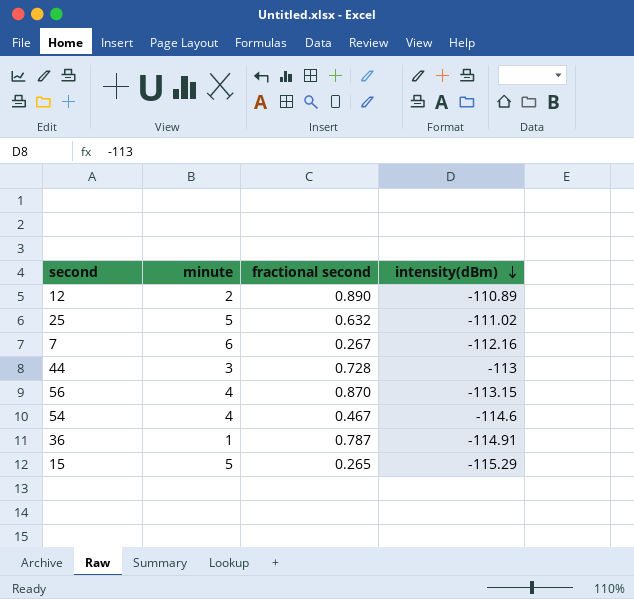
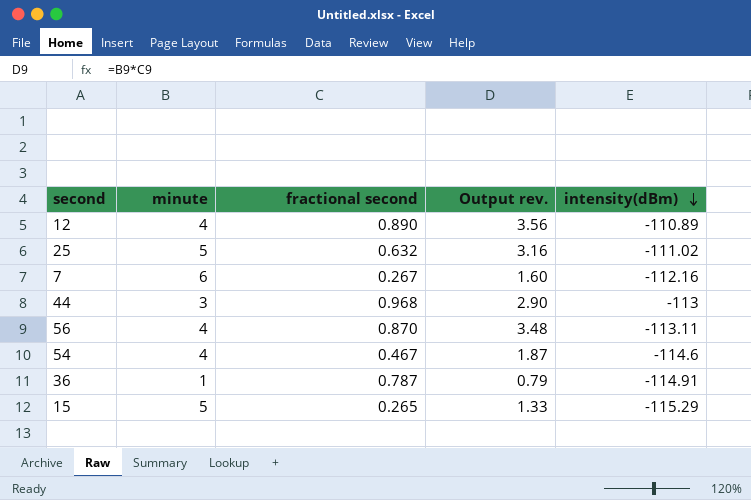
column Output rev. | formula: none -> [minute] * [fractional second]
12 | minute: 2 -> 4
44 | fractional second: 0.728 -> 0.968
56 | intensity(dBm): -113.15 -> -113.11

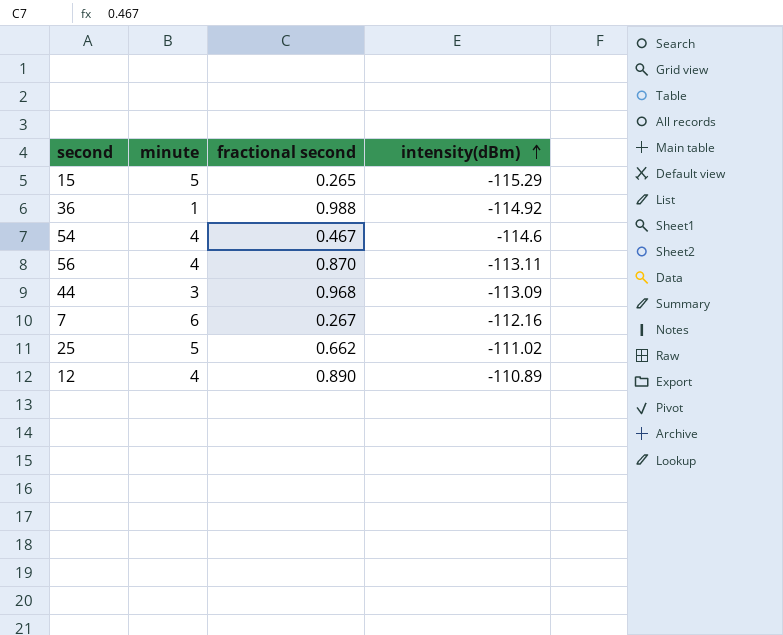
row order: intensity(dBm) descending -> intensity(dBm) ascending
column Output rev. | formula: [minute] * [fractional second] -> none
36 | fractional second: 0.787 -> 0.988
36 | intensity(dBm): -114.91 -> -114.92
44 | intensity(dBm): -113 -> -113.09
25 | fractional second: 0.632 -> 0.662

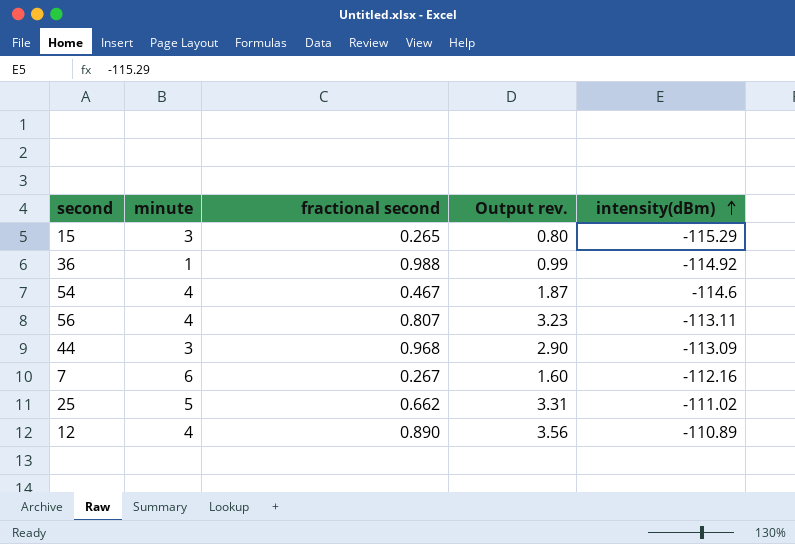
column Output rev. | formula: none -> [minute] * [fractional second]
15 | minute: 5 -> 3
56 | fractional second: 0.870 -> 0.807

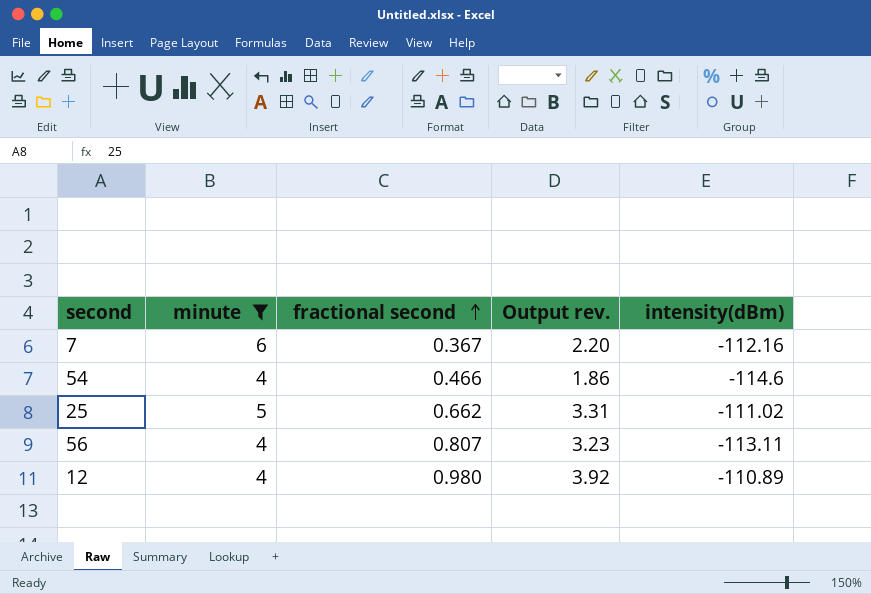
filter: none -> minute >= 4
row order: intensity(dBm) ascending -> fractional second ascending
7 | fractional second: 0.267 -> 0.367
7 | Output rev.: 1.60 -> 2.20
54 | fractional second: 0.467 -> 0.466
54 | Output rev.: 1.87 -> 1.86
12 | fractional second: 0.890 -> 0.980
12 | Output rev.: 3.56 -> 3.92

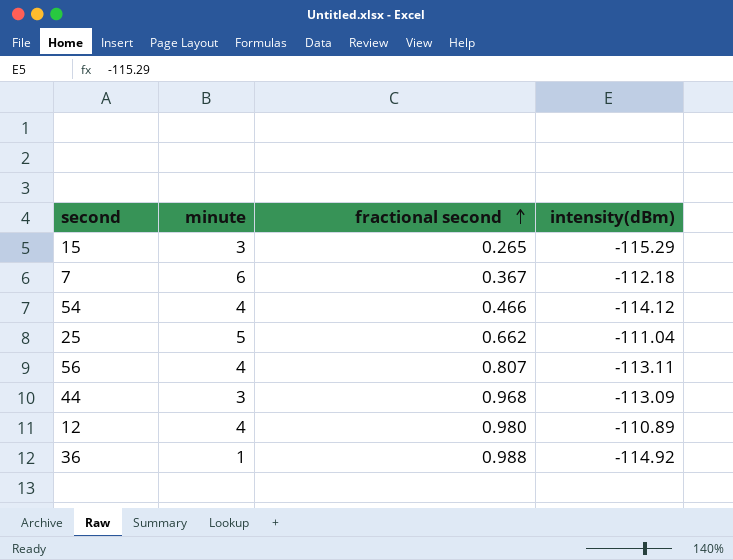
filter: minute >= 4 -> none
column Output rev. | formula: [minute] * [fractional second] -> none
7 | intensity(dBm): -112.16 -> -112.18
54 | intensity(dBm): -114.6 -> -114.12
25 | intensity(dBm): -111.02 -> -111.04

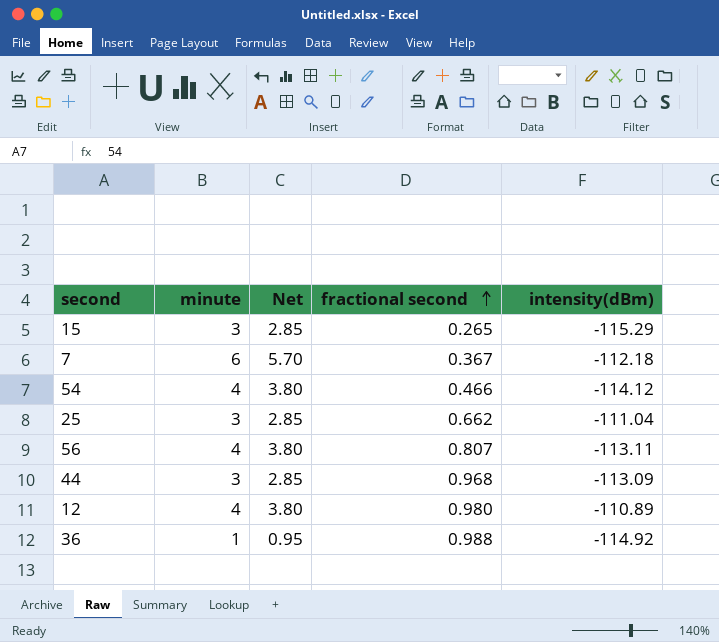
column Net | formula: none -> [minute] * 0.95
25 | minute: 5 -> 3

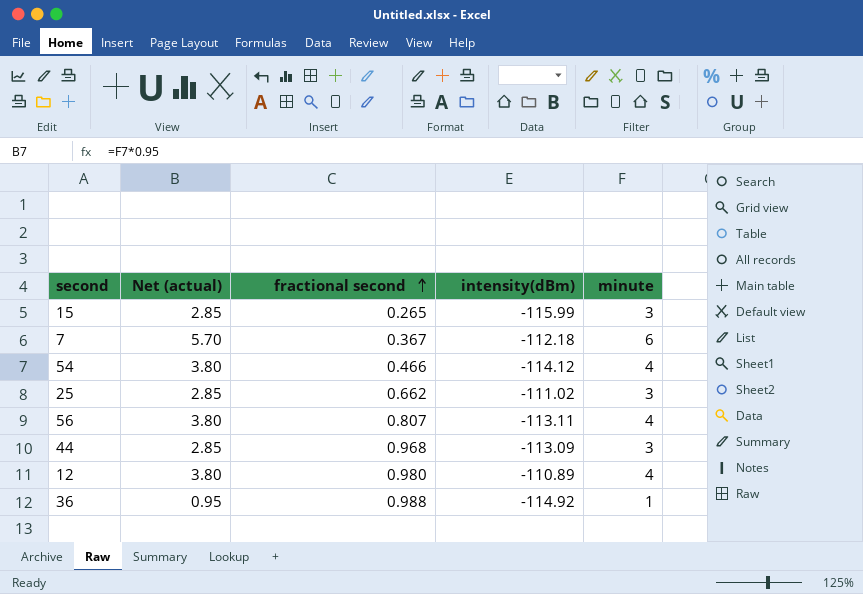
column name: Net -> Net (actual)
column minute | position: 2 -> 5
15 | intensity(dBm): -115.29 -> -115.99
25 | intensity(dBm): -111.04 -> -111.02

